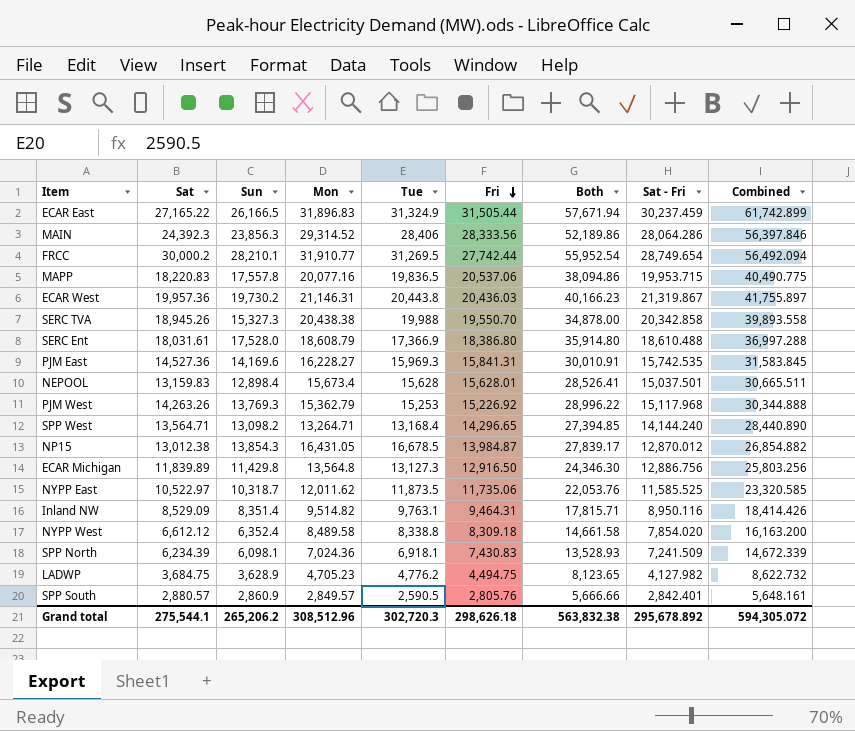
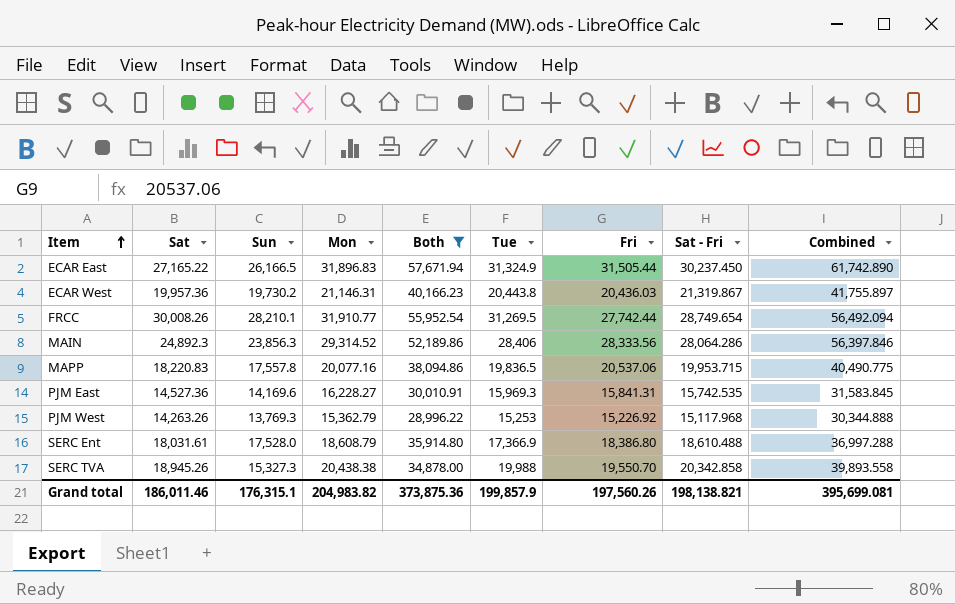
filter: none -> Both >= 28,996.22
row order: Fri descending -> Item ascending
column Both | position: 7 -> 5
ECAR East | Sat - Fri: 30,237.459 -> 30,237.450
ECAR East | Combined: 61,742.899 -> 61,742.890
FRCC | Sat: 30,000.2 -> 30,008.26
MAIN | Sat: 24,392.3 -> 24,892.3
Grand total | Sat: 275,544.1 -> 186,011.46
Grand total | Sun: 265,206.2 -> 176,315.1
Grand total | Mon: 308,512.96 -> 204,983.82
Grand total | Both: 563,832.38 -> 373,875.36
Grand total | Tue: 302,720.3 -> 199,857.9
Grand total | Fri: 298,626.18 -> 197,560.26
Grand total | Sat - Fri: 295,678.892 -> 198,138.821
Grand total | Combined: 594,305.072 -> 395,699.081

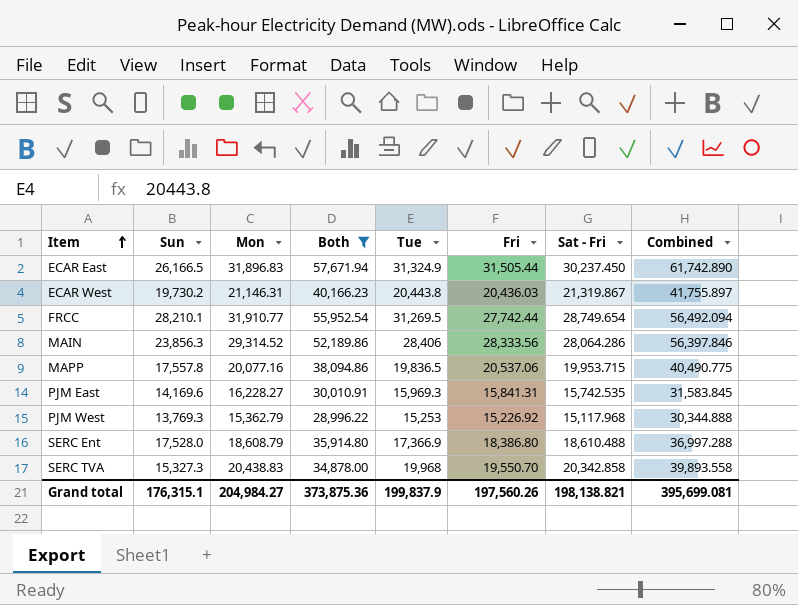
column Sat | position: 2 -> none
SERC TVA | Mon: 20,438.38 -> 20,438.83
SERC TVA | Tue: 19,988 -> 19,968
Grand total | Mon: 204,983.82 -> 204,984.27
Grand total | Tue: 199,857.9 -> 199,837.9

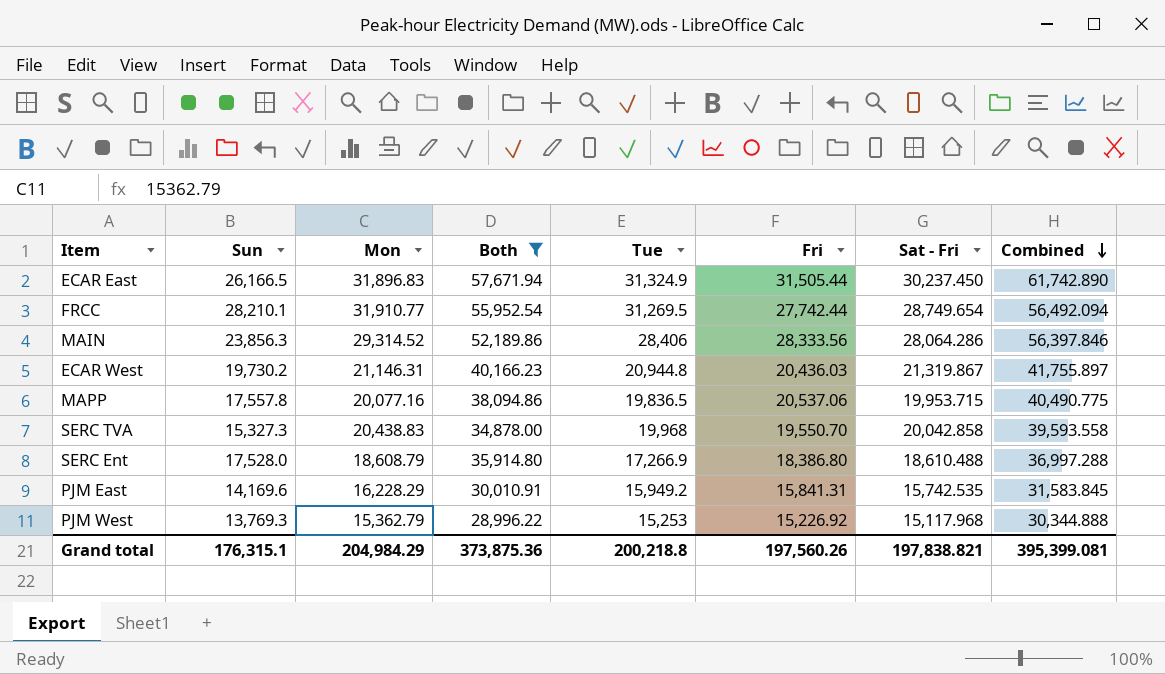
row order: Item ascending -> Combined descending
ECAR West | Tue: 20,443.8 -> 20,944.8
SERC TVA | Sat - Fri: 20,342.858 -> 20,042.858
SERC TVA | Combined: 39,893.558 -> 39,593.558
SERC Ent | Tue: 17,366.9 -> 17,266.9
PJM East | Mon: 16,228.27 -> 16,228.29
PJM East | Tue: 15,969.3 -> 15,949.2
Grand total | Mon: 204,984.27 -> 204,984.29
Grand total | Tue: 199,837.9 -> 200,218.8
Grand total | Sat - Fri: 198,138.821 -> 197,838.821
Grand total | Combined: 395,699.081 -> 395,399.081

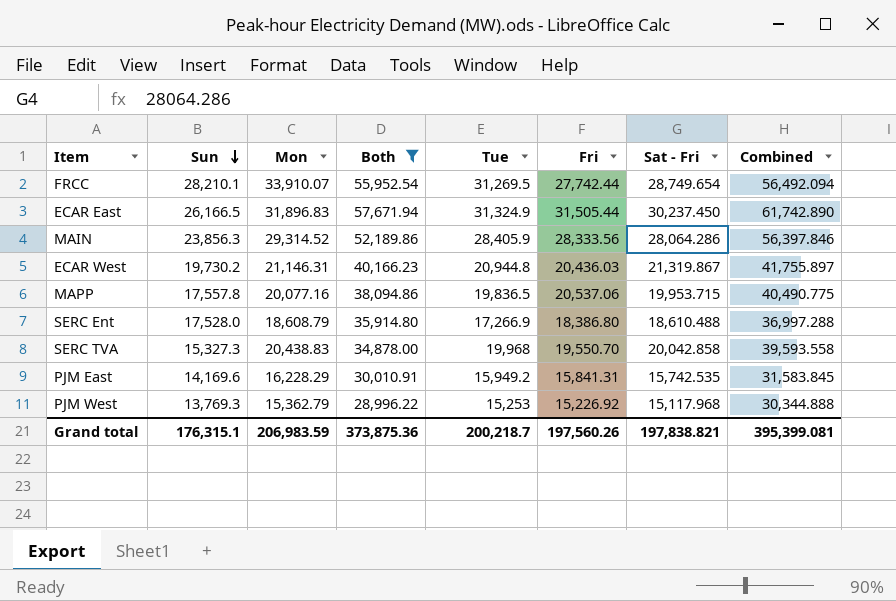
row order: Combined descending -> Sun descending
FRCC | Mon: 31,910.77 -> 33,910.07
MAIN | Tue: 28,406 -> 28,405.9
Grand total | Mon: 204,984.29 -> 206,983.59
Grand total | Tue: 200,218.8 -> 200,218.7

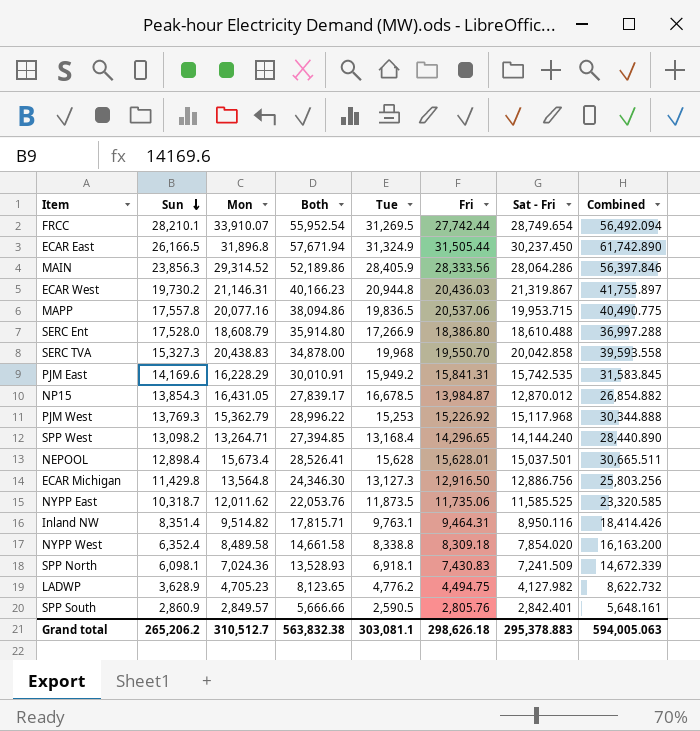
filter: Both >= 28,996.22 -> none
ECAR East | Mon: 31,896.83 -> 31,896.8
Grand total | Sun: 176,315.1 -> 265,206.2
Grand total | Mon: 206,983.59 -> 310,512.7
Grand total | Both: 373,875.36 -> 563,832.38
Grand total | Tue: 200,218.7 -> 303,081.1
Grand total | Fri: 197,560.26 -> 298,626.18
Grand total | Sat - Fri: 197,838.821 -> 295,378.883
Grand total | Combined: 395,399.081 -> 594,005.063

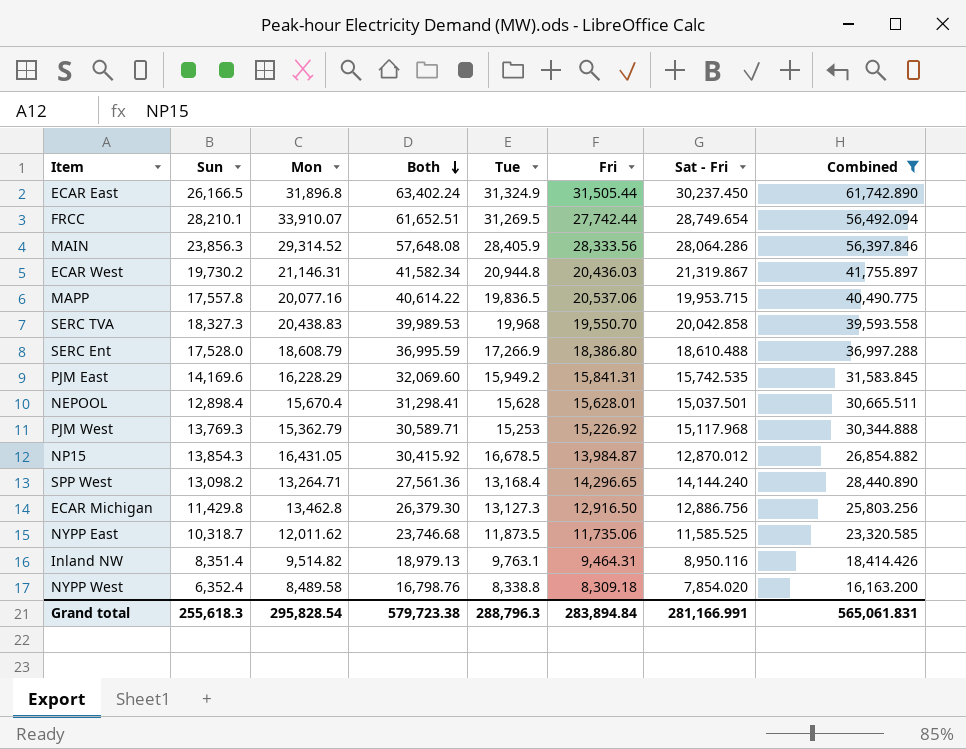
filter: none -> Combined >= 16,163.200
row order: Sun descending -> Both descending
column Both | formula: [Sun] + [Fri] -> [Mon] + [Fri]
SERC TVA | Sun: 15,327.3 -> 18,327.3
NEPOOL | Mon: 15,673.4 -> 15,670.4
ECAR Michigan | Mon: 13,564.8 -> 13,462.8
Grand total | Sun: 265,206.2 -> 255,618.3
Grand total | Mon: 310,512.7 -> 295,828.54
Grand total | Both: 563,832.38 -> 579,723.38
Grand total | Tue: 303,081.1 -> 288,796.3
Grand total | Fri: 298,626.18 -> 283,894.84
Grand total | Sat - Fri: 295,378.883 -> 281,166.991
Grand total | Combined: 594,005.063 -> 565,061.831

